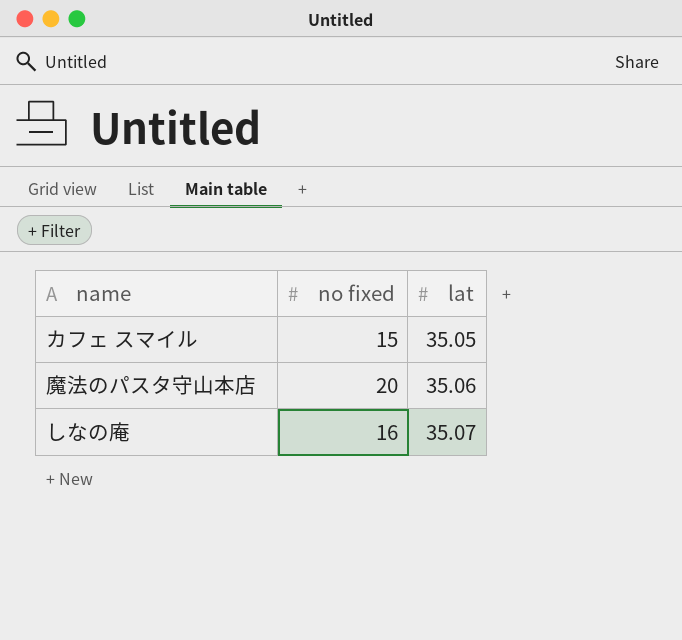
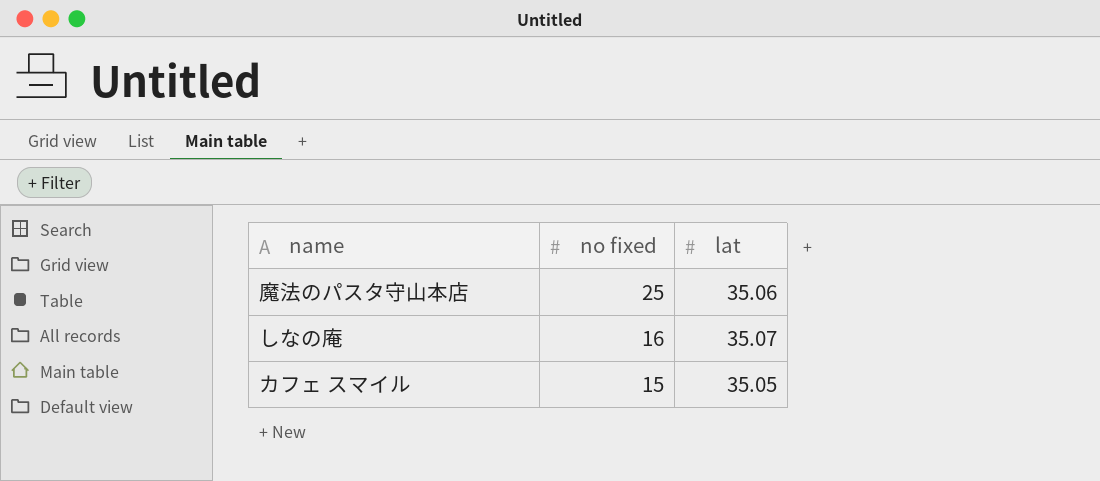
row order: lat ascending -> no fixed descending
魔法のパスタ守山本店 | no fixed: 20 -> 25

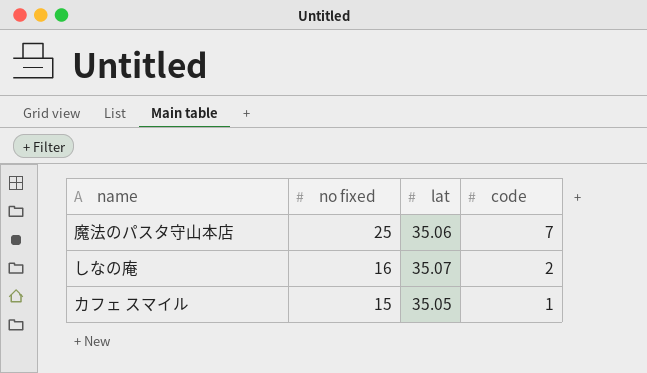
column code | position: none -> 4

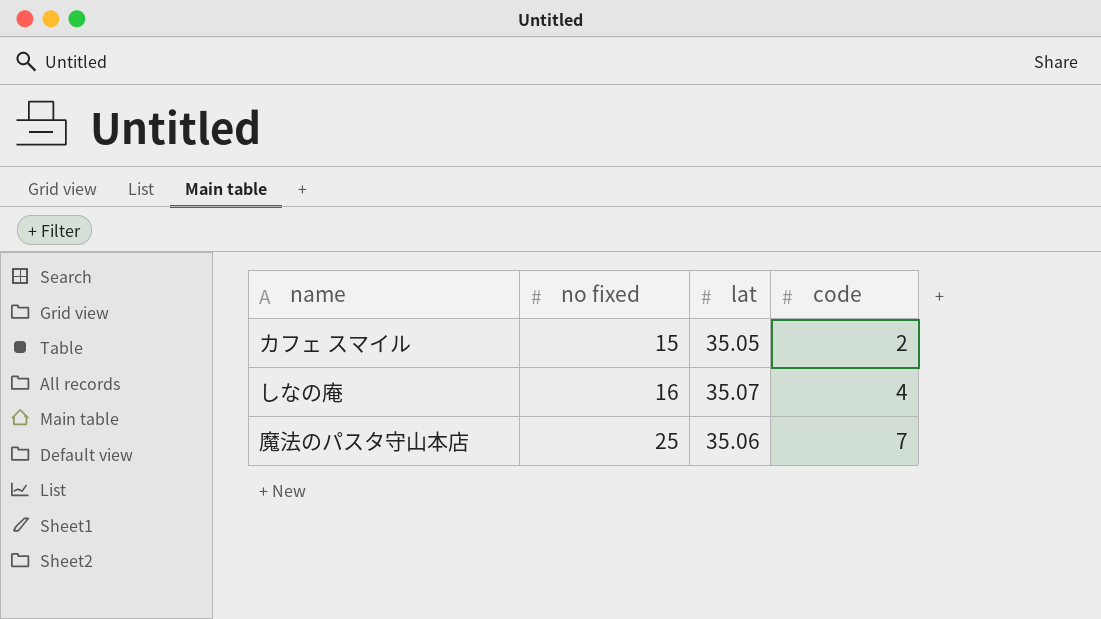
row order: no fixed descending -> no fixed ascending
カフェ スマイル | code: 1 -> 2
しなの庵 | code: 2 -> 4

